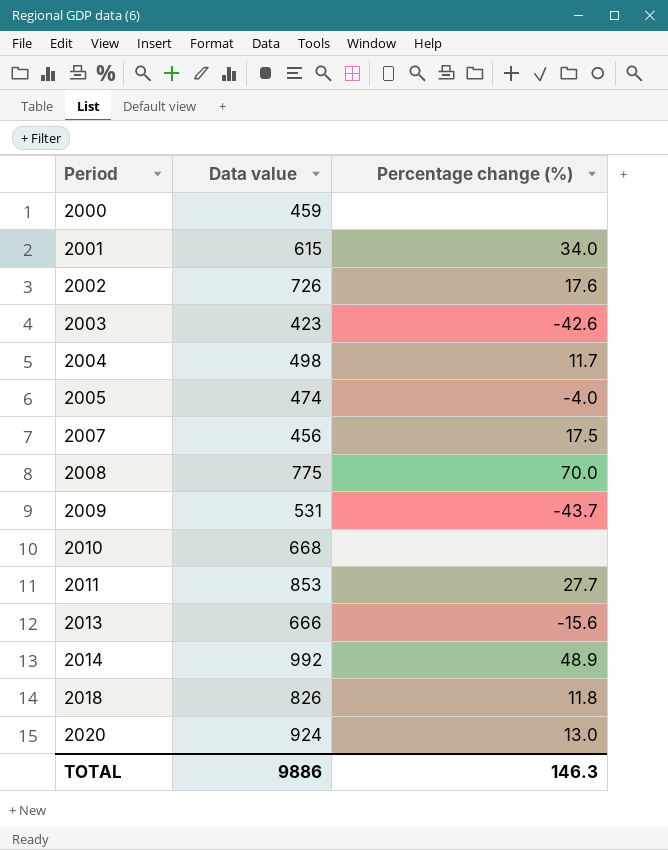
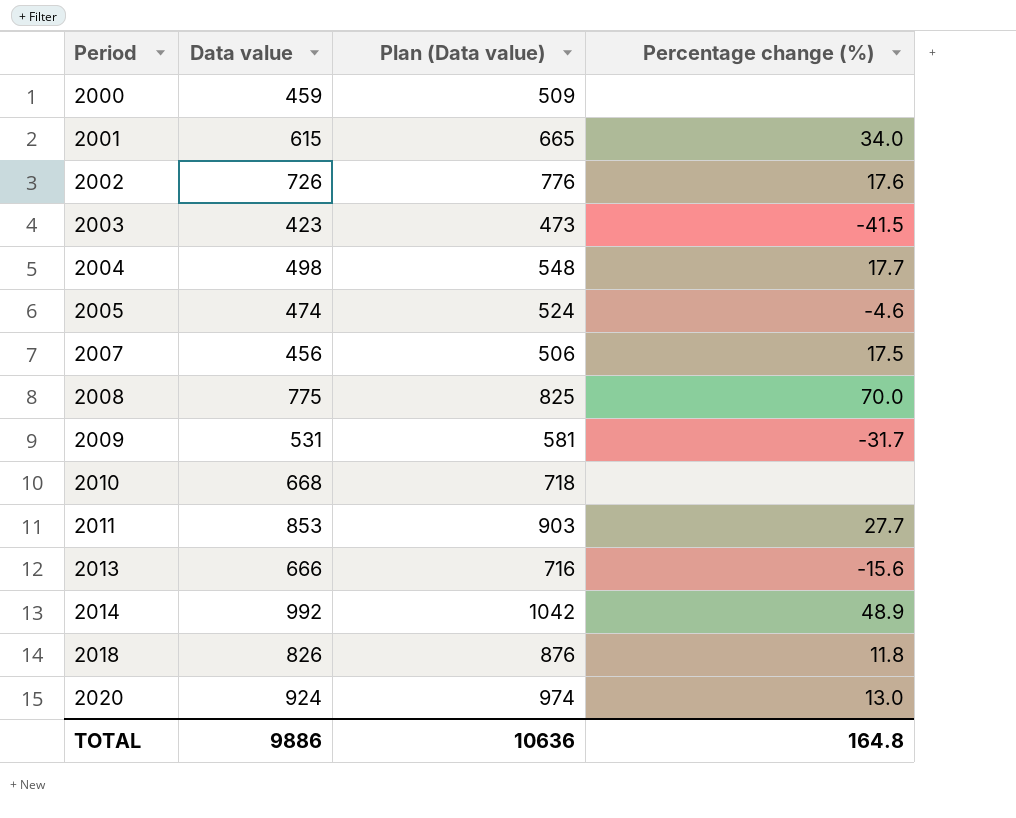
column Plan (Data value) | formula: none -> [Data value] + 50
2003 | Percentage change (%): -42.6 -> -41.5
2004 | Percentage change (%): 11.7 -> 17.7
2005 | Percentage change (%): -4.0 -> -4.6
2009 | Percentage change (%): -43.7 -> -31.7
TOTAL | Percentage change (%): 146.3 -> 164.8

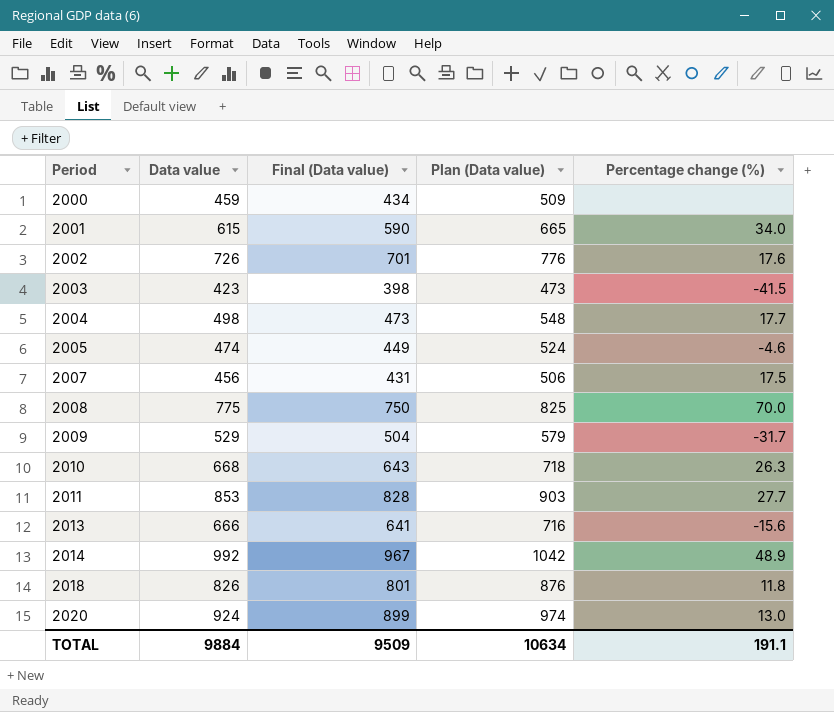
column Final (Data value) | formula: none -> [Data value] - 25
2009 | Data value: 531 -> 529
2009 | Plan (Data value): 581 -> 579
2010 | Percentage change (%): none -> 26.3
TOTAL | Data value: 9886 -> 9884
TOTAL | Plan (Data value): 10636 -> 10634
TOTAL | Percentage change (%): 164.8 -> 191.1

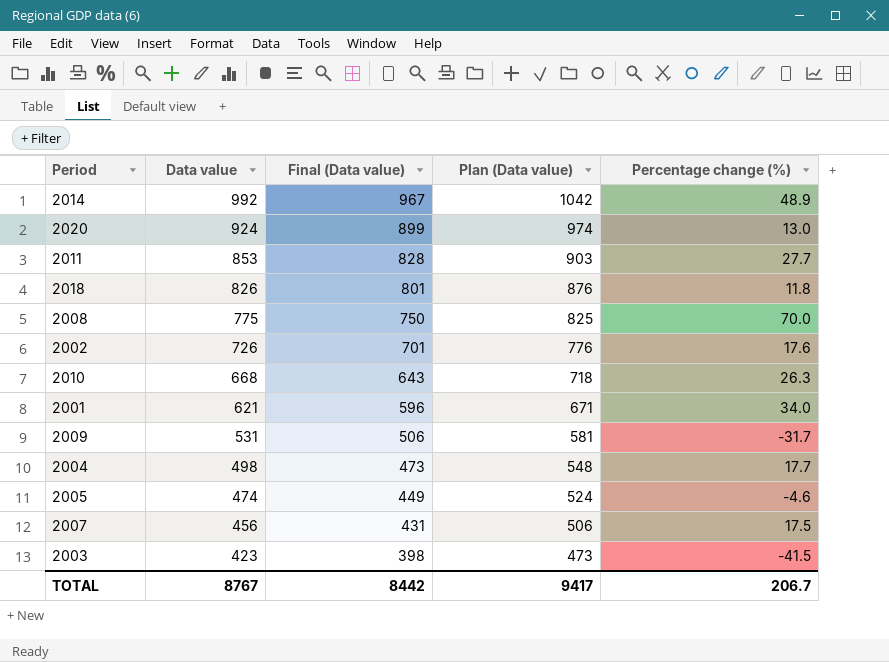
row order: Period ascending -> Data value descending
row 2000: 459 | 434 | 509 | none -> none
row 2013: 666 | 641 | 716 | -15.6 -> none
2001 | Data value: 615 -> 621
2001 | Final (Data value): 590 -> 596
2001 | Plan (Data value): 665 -> 671
2009 | Data value: 529 -> 531
2009 | Final (Data value): 504 -> 506
2009 | Plan (Data value): 579 -> 581
TOTAL | Data value: 9884 -> 8767
TOTAL | Final (Data value): 9509 -> 8442
TOTAL | Plan (Data value): 10634 -> 9417
TOTAL | Percentage change (%): 191.1 -> 206.7

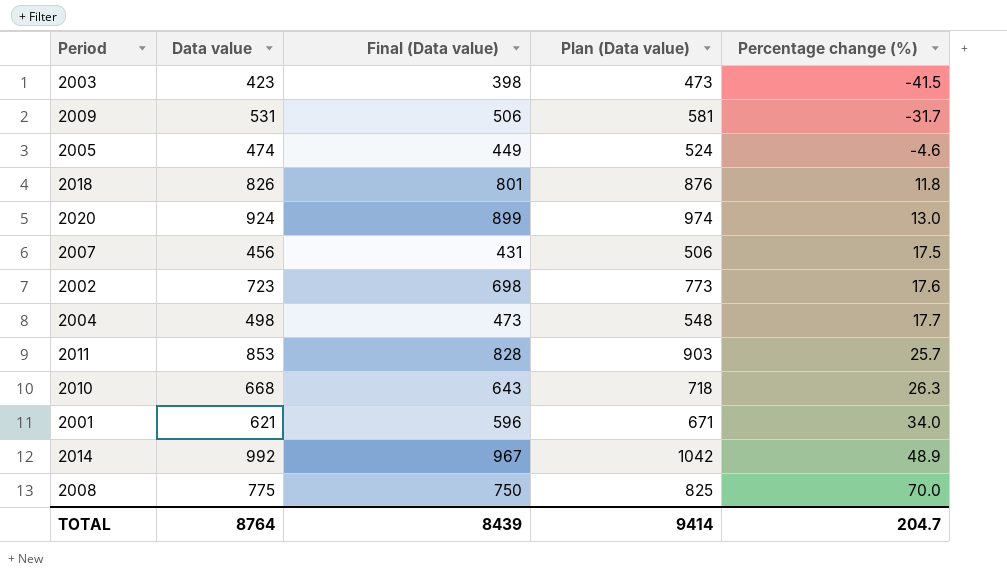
row order: Data value descending -> Percentage change (%) ascending
2002 | Data value: 726 -> 723
2002 | Final (Data value): 701 -> 698
2002 | Plan (Data value): 776 -> 773
2011 | Percentage change (%): 27.7 -> 25.7
TOTAL | Data value: 8767 -> 8764
TOTAL | Final (Data value): 8442 -> 8439
TOTAL | Plan (Data value): 9417 -> 9414
TOTAL | Percentage change (%): 206.7 -> 204.7

